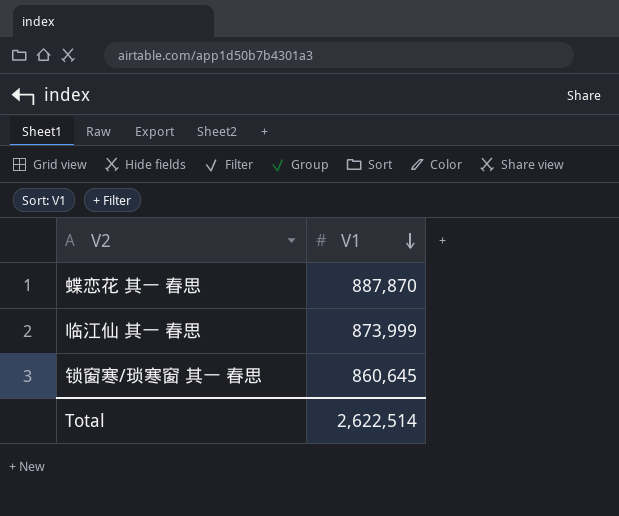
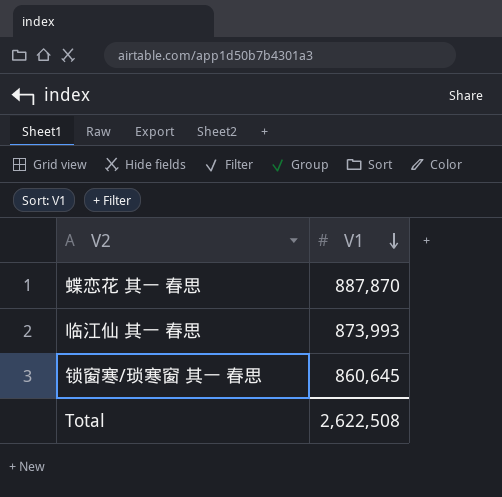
临江仙 其一 春思 | V1: 873,999 -> 873,993
Total | V1: 2,622,514 -> 2,622,508

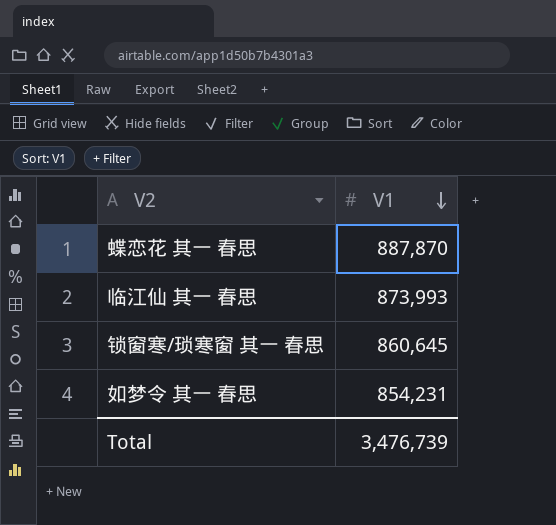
row 如梦令 其一 春思: none -> 854,231
Total | V1: 2,622,508 -> 3,476,739

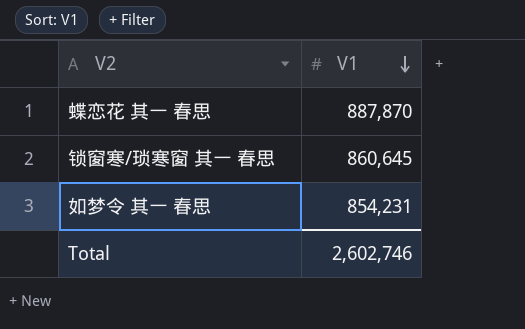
row 临江仙 其一 春思: 873,993 -> none
Total | V1: 3,476,739 -> 2,602,746

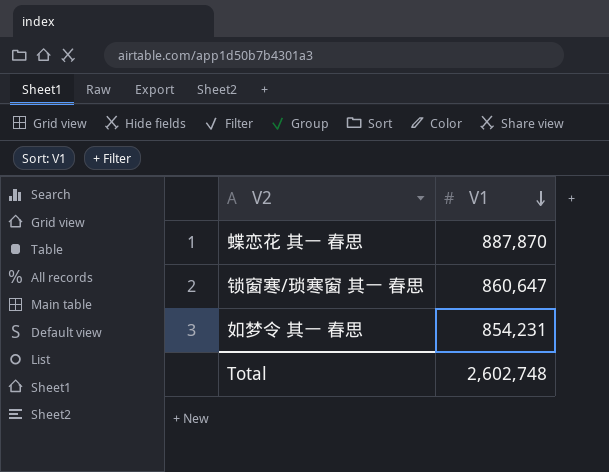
锁窗寒/琐寒窗 其一 春思 | V1: 860,645 -> 860,647
Total | V1: 2,602,746 -> 2,602,748

